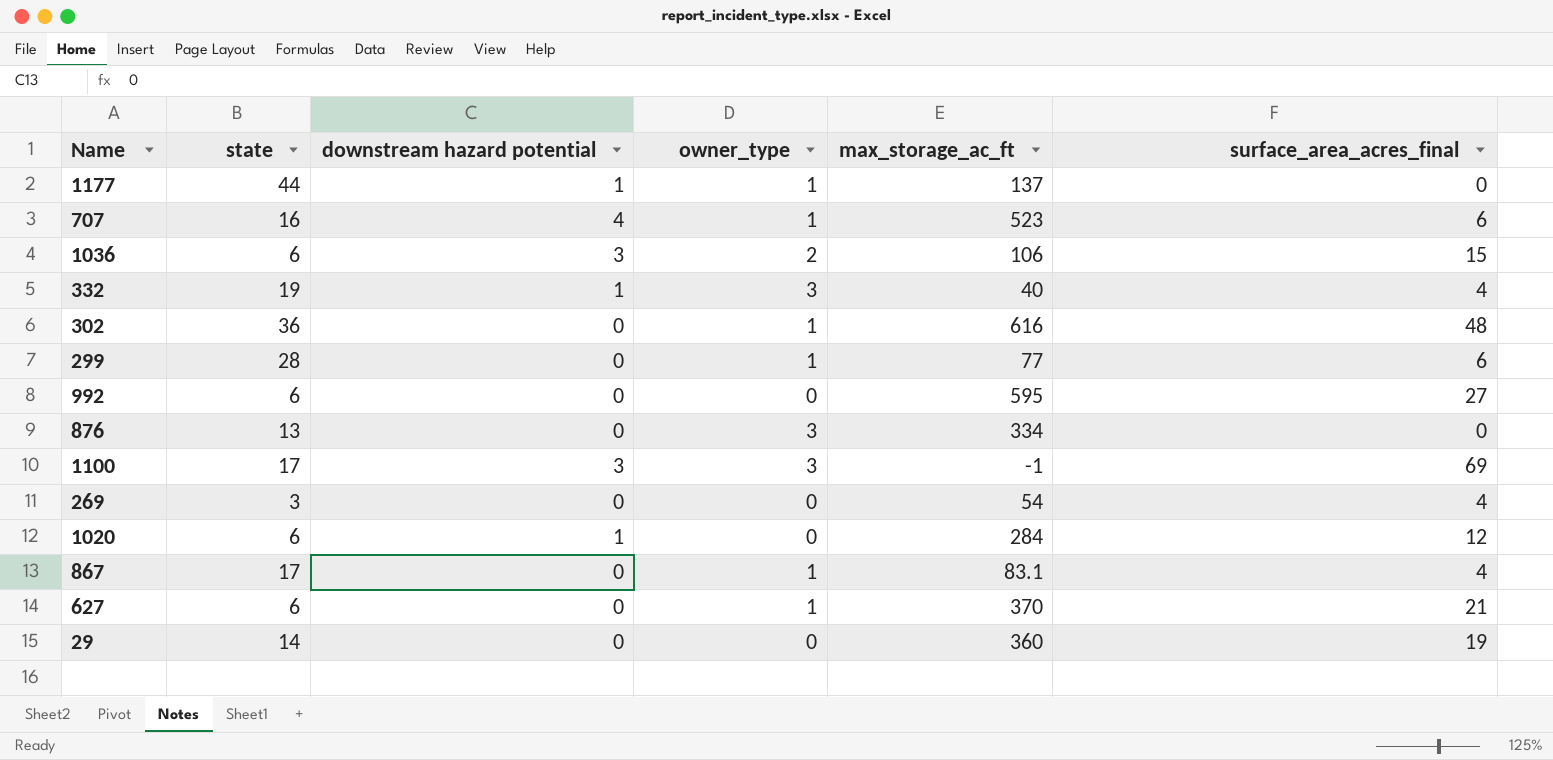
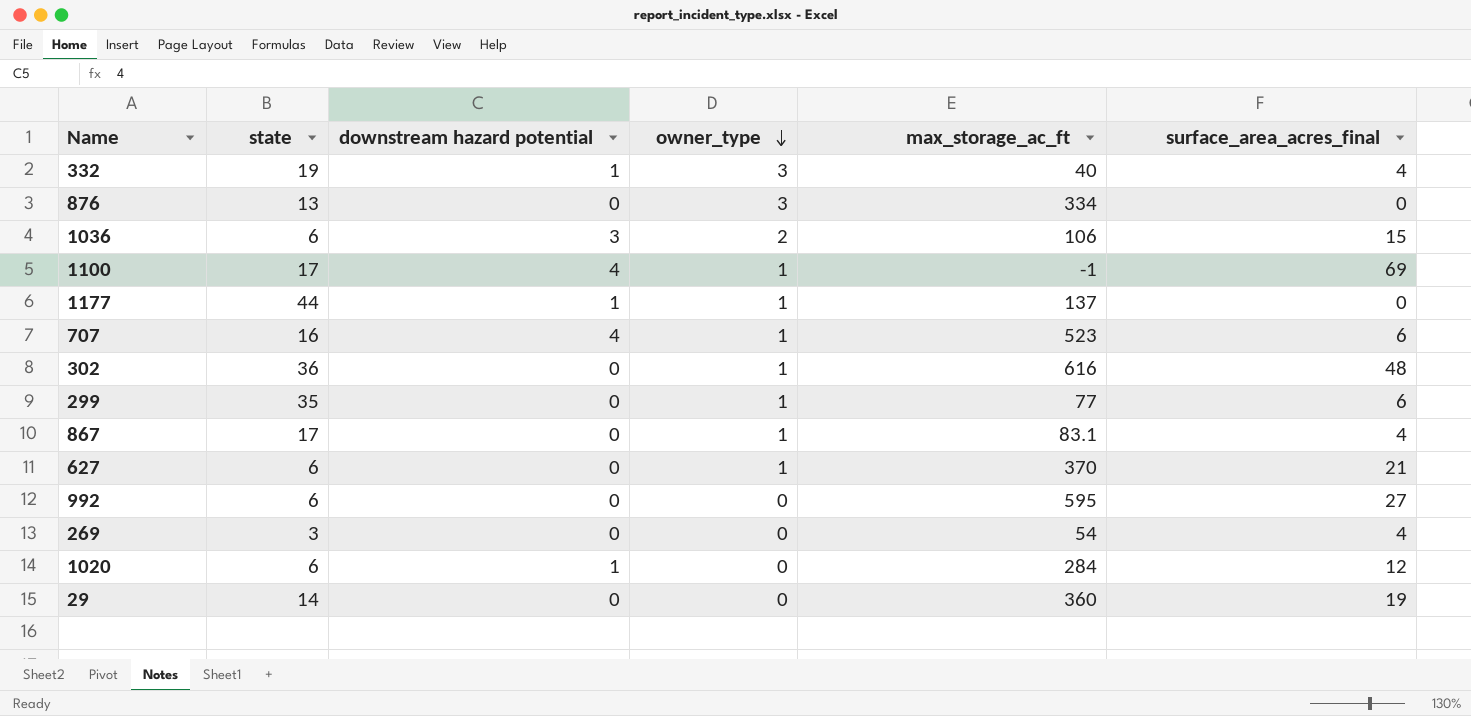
row order: none -> owner_type descending
1100 | downstream hazard potential: 3 -> 4
1100 | owner_type: 3 -> 1
299 | state: 28 -> 35

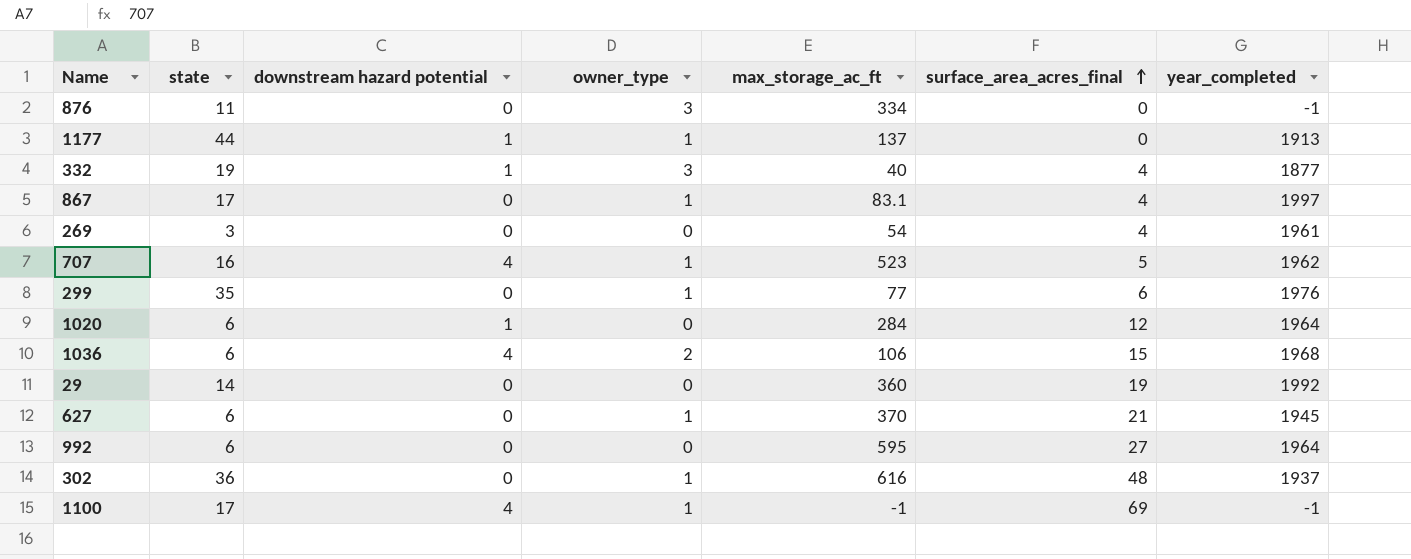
row order: owner_type descending -> surface_area_acres_final ascending
column year_completed | position: none -> 7
876 | state: 13 -> 11
707 | surface_area_acres_final: 6 -> 5
1036 | downstream hazard potential: 3 -> 4

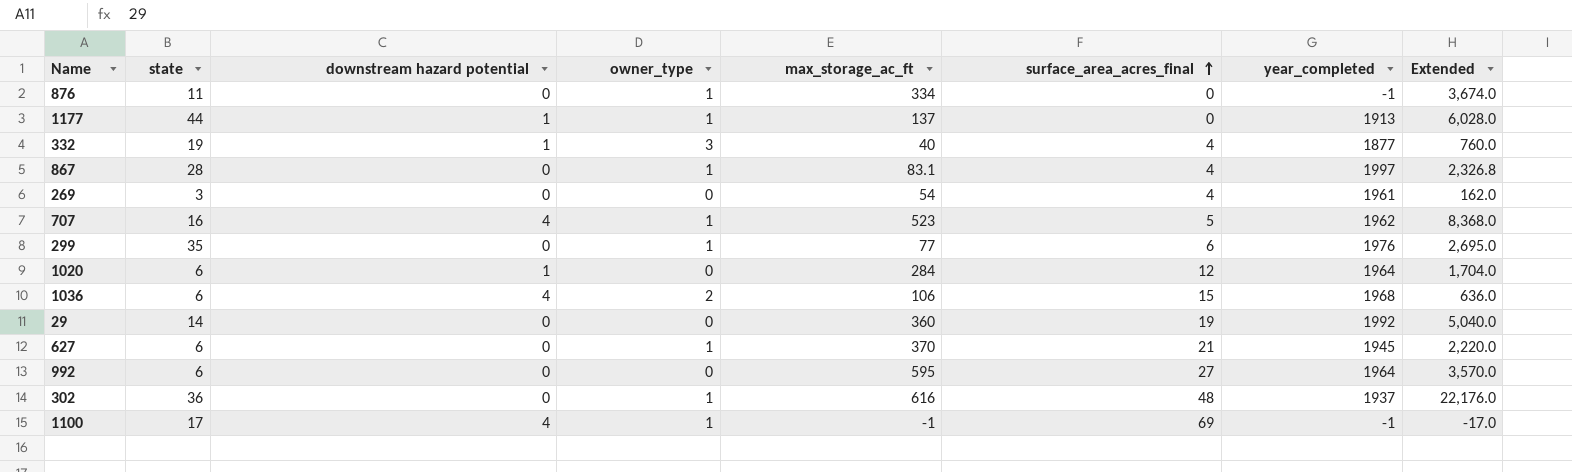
column Extended | formula: none -> [state] * [max_storage_ac_ft]
876 | owner_type: 3 -> 1
867 | state: 17 -> 28

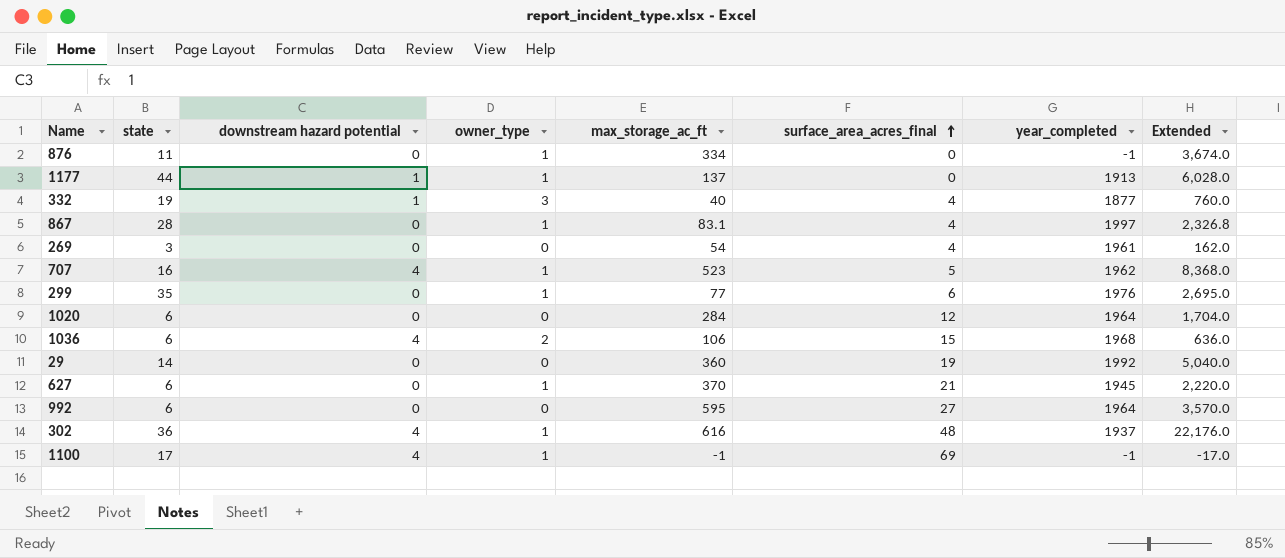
1020 | downstream hazard potential: 1 -> 0
302 | downstream hazard potential: 0 -> 4

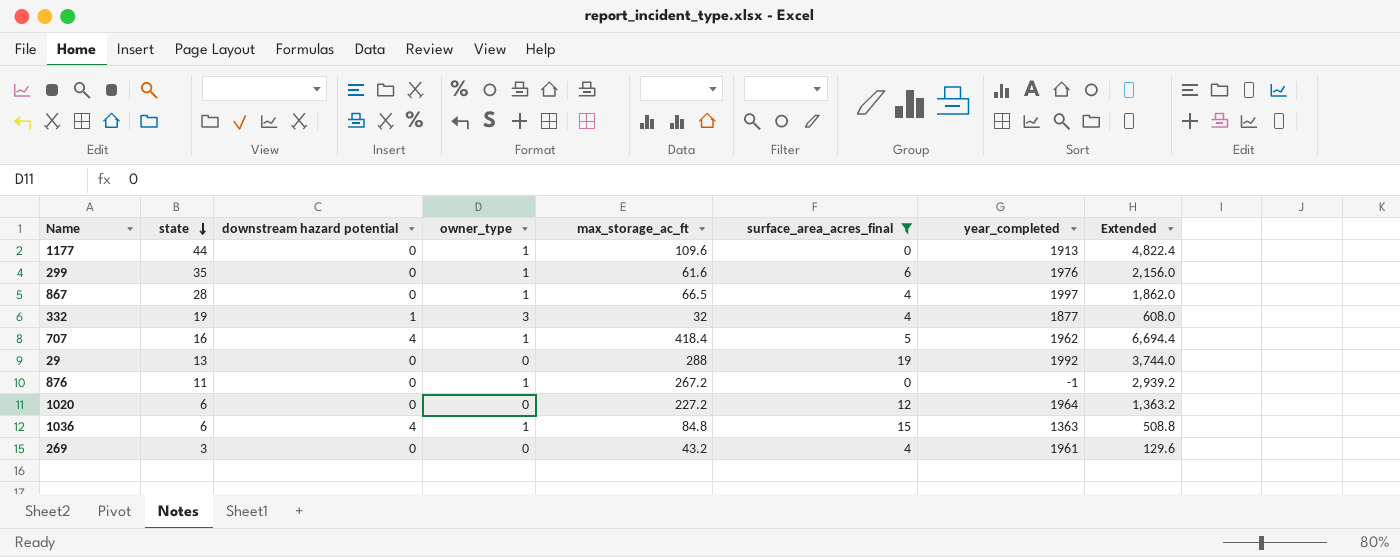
filter: none -> surface_area_acres_final <= 19
row order: surface_area_acres_final ascending -> state descending
1177 | downstream hazard potential: 1 -> 0
1177 | max_storage_ac_ft: 137 -> 109.6
1177 | Extended: 6,028.0 -> 4,822.4
299 | max_storage_ac_ft: 77 -> 61.6
299 | Extended: 2,695.0 -> 2,156.0
867 | max_storage_ac_ft: 83.1 -> 66.5
867 | Extended: 2,326.8 -> 1,862.0
332 | max_storage_ac_ft: 40 -> 32
332 | Extended: 760.0 -> 608.0
707 | max_storage_ac_ft: 523 -> 418.4
707 | Extended: 8,368.0 -> 6,694.4
29 | state: 14 -> 13
29 | max_storage_ac_ft: 360 -> 288
29 | Extended: 5,040.0 -> 3,744.0
876 | max_storage_ac_ft: 334 -> 267.2
876 | Extended: 3,674.0 -> 2,939.2
1020 | max_storage_ac_ft: 284 -> 227.2
1020 | Extended: 1,704.0 -> 1,363.2
1036 | owner_type: 2 -> 1
1036 | max_storage_ac_ft: 106 -> 84.8
1036 | year_completed: 1968 -> 1363
1036 | Extended: 636.0 -> 508.8
269 | max_storage_ac_ft: 54 -> 43.2
269 | Extended: 162.0 -> 129.6

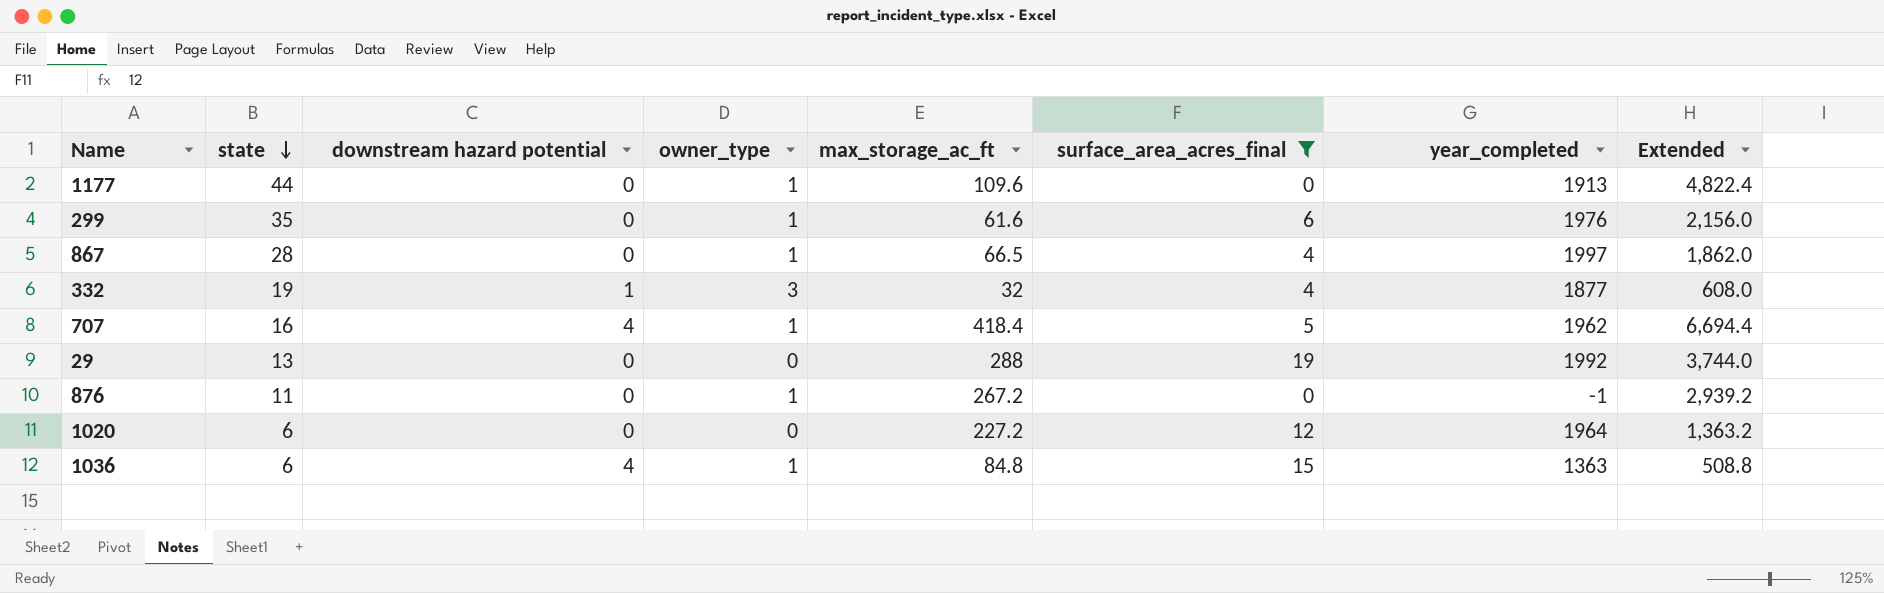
row 269: 3 | 0 | 0 | 43.2 | 4 | 1961 | 129.6 -> none

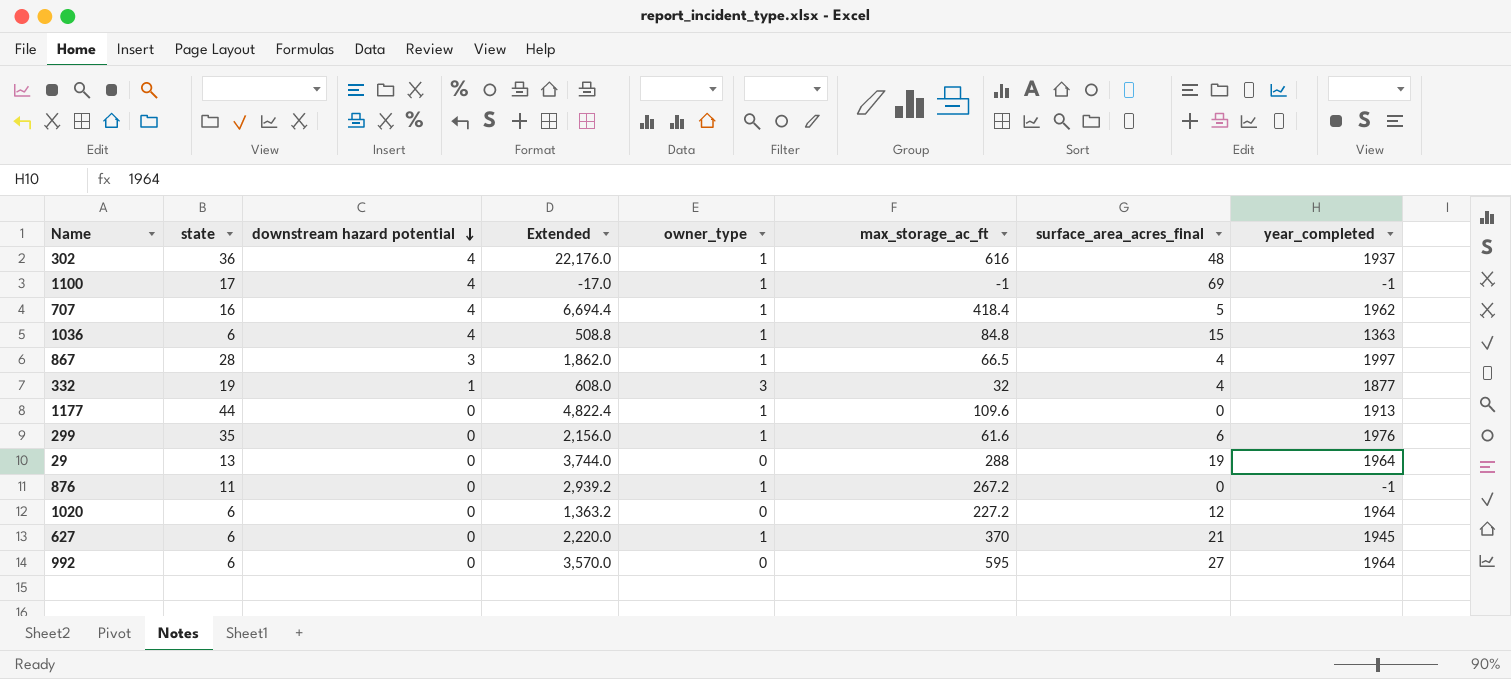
filter: surface_area_acres_final <= 19 -> none
row order: state descending -> downstream hazard potential descending
column Extended | position: 8 -> 4
867 | downstream hazard potential: 0 -> 3
29 | year_completed: 1992 -> 1964

